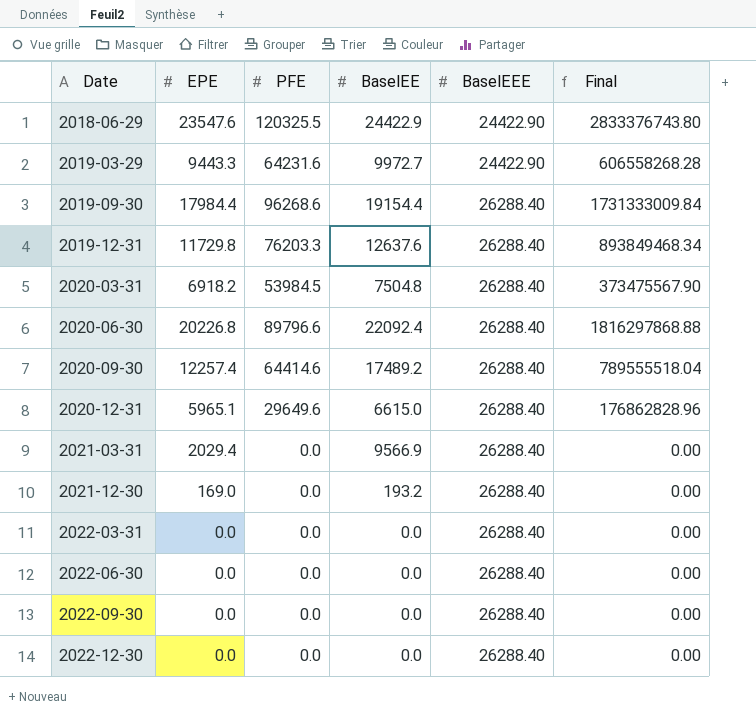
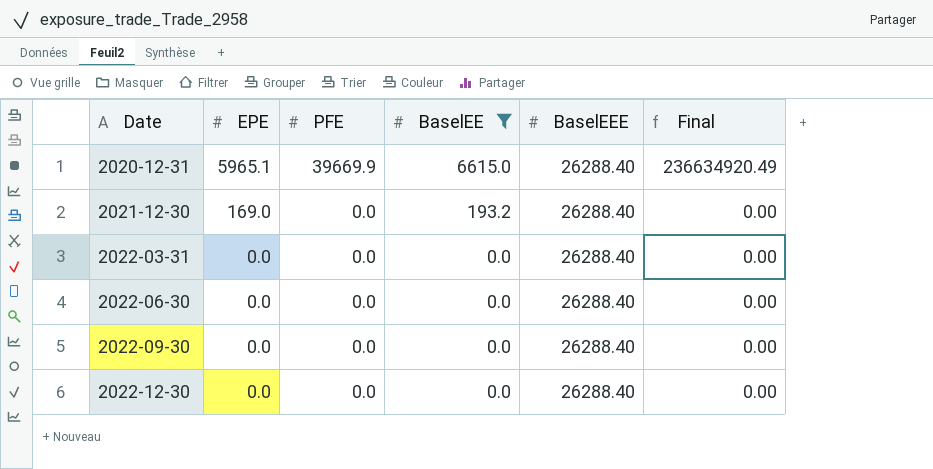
filter: none -> BaselEE <= 6615.0
2020-12-31 | PFE: 29649.6 -> 39669.9
2020-12-31 | Final: 176862828.96 -> 236634920.49

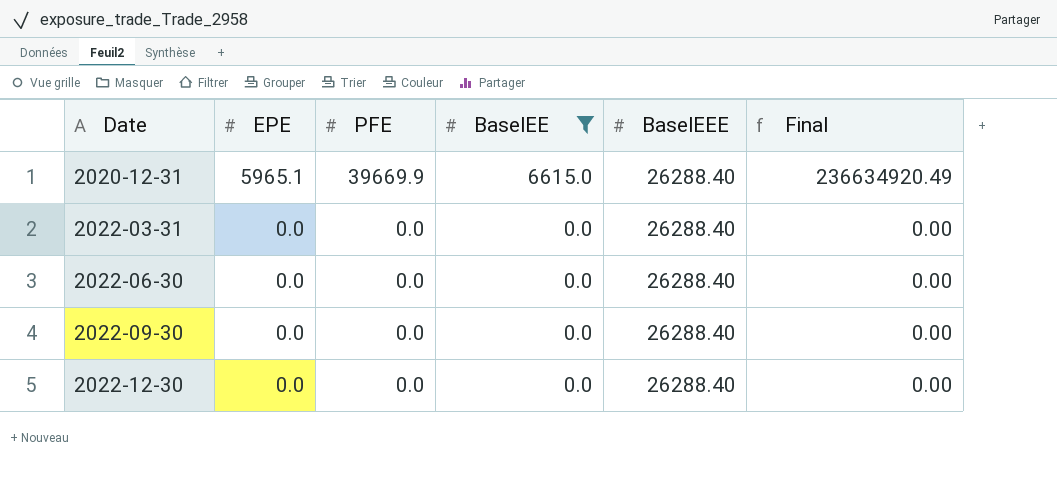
row 2021-12-30: 169.0 | 0.0 | 193.2 | 26288.40 | 0.00 -> none

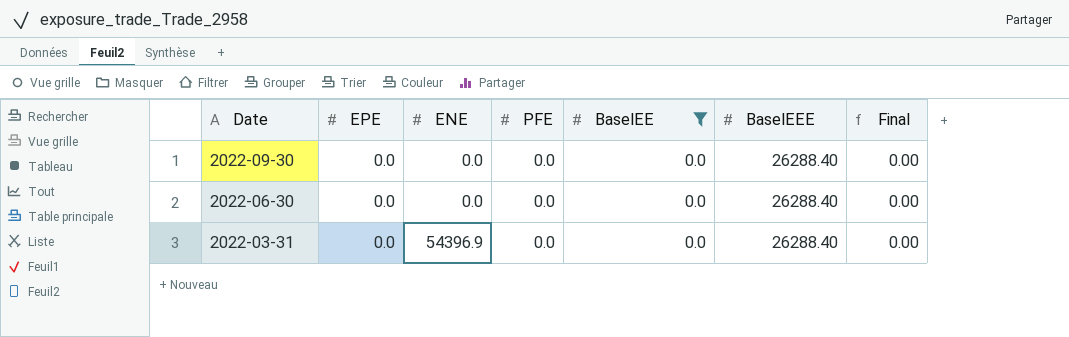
row order: Date ascending -> Date descending
column ENE | position: none -> 3
row 2020-12-31: 5965.1 | 39669.9 | 6615.0 | 26288.40 | 236634920.49 -> none
row 2022-12-30: 0.0 | 0.0 | 0.0 | 26288.40 | 0.00 -> none

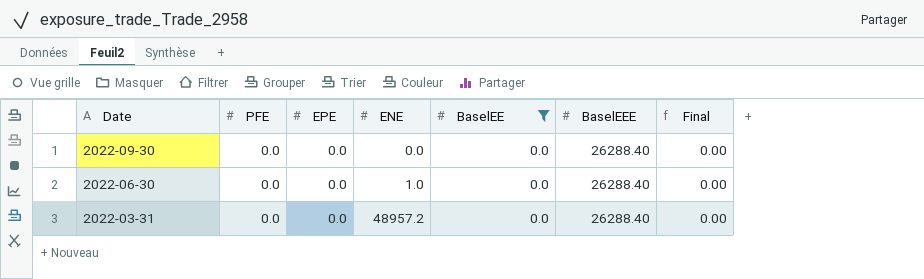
column PFE | position: 4 -> 2
2022-06-30 | ENE: 0.0 -> 1.0
2022-03-31 | ENE: 54396.9 -> 48957.2

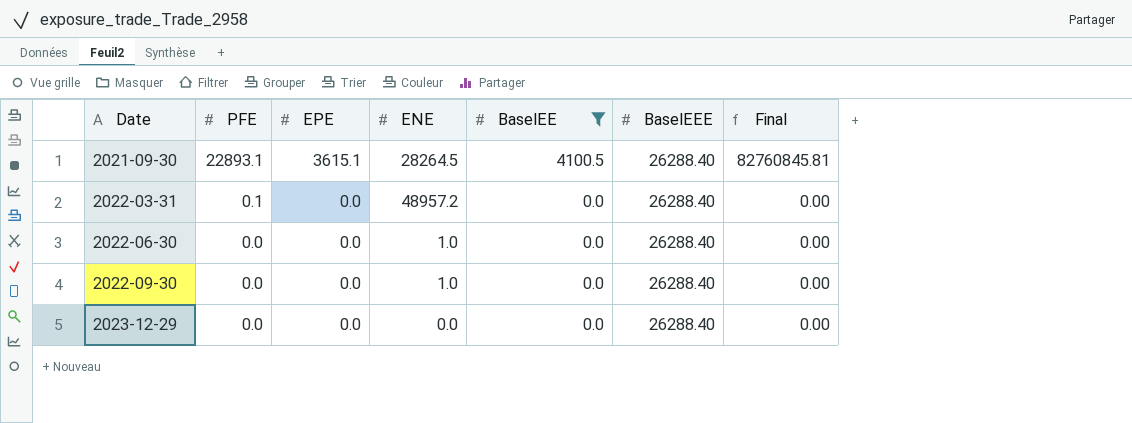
row order: Date descending -> Date ascending
row 2021-09-30: none -> 22893.1 | 3615.1 | 28264.5 | 4100.5 | 26288.40 | 82760845.81
2022-03-31 | PFE: 0.0 -> 0.1
2022-09-30 | ENE: 0.0 -> 1.0
row 2023-12-29: none -> 0.0 | 0.0 | 0.0 | 0.0 | 26288.40 | 0.00

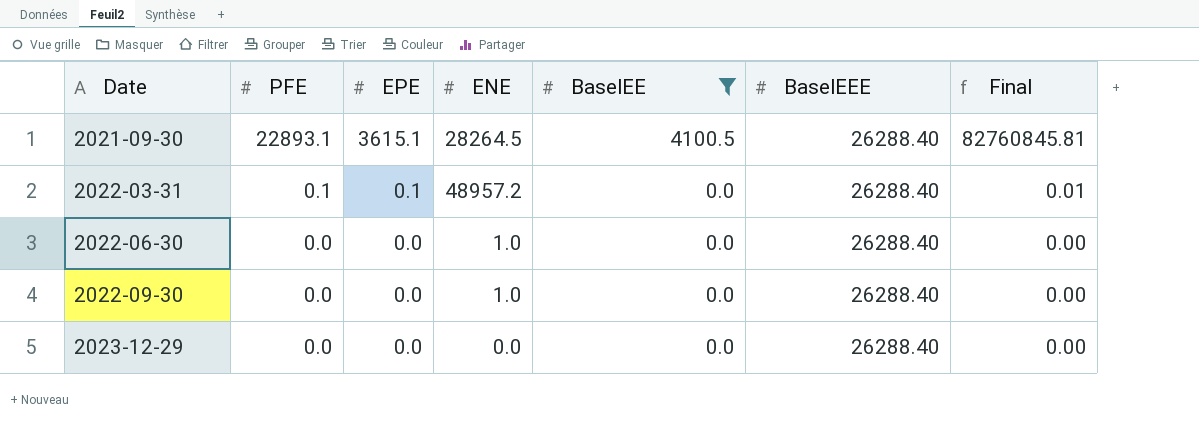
2022-03-31 | EPE: 0.0 -> 0.1
2022-03-31 | Final: 0.00 -> 0.01

